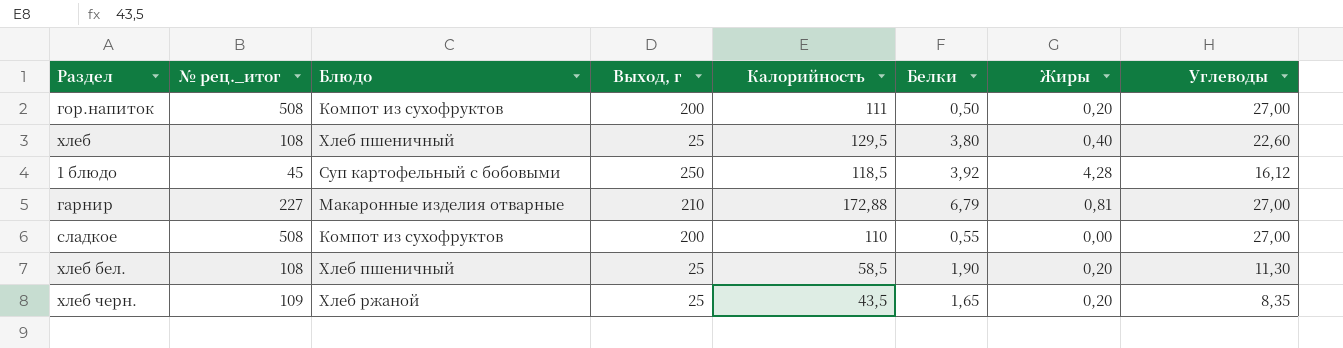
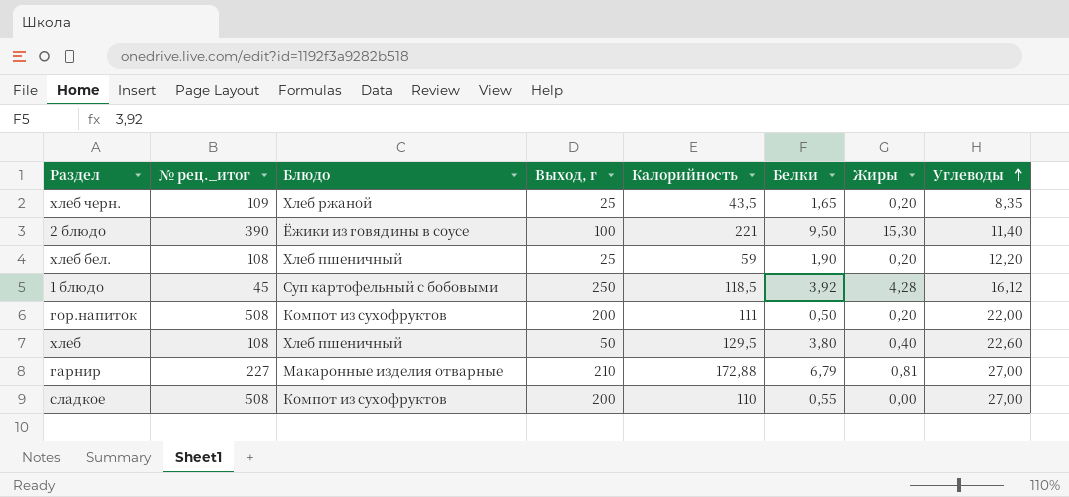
row order: none -> Углеводы ascending
row 2 блюдо: none -> 390 | Ёжики из говядины в соусе | 100 | 221 | 9,50 | 15,30 | 11,40
хлеб бел. | Калорийность: 58,5 -> 59
хлеб бел. | Углеводы: 11,30 -> 12,20
гор.напиток | Углеводы: 27,00 -> 22,00
хлеб | Выход, г: 25 -> 50

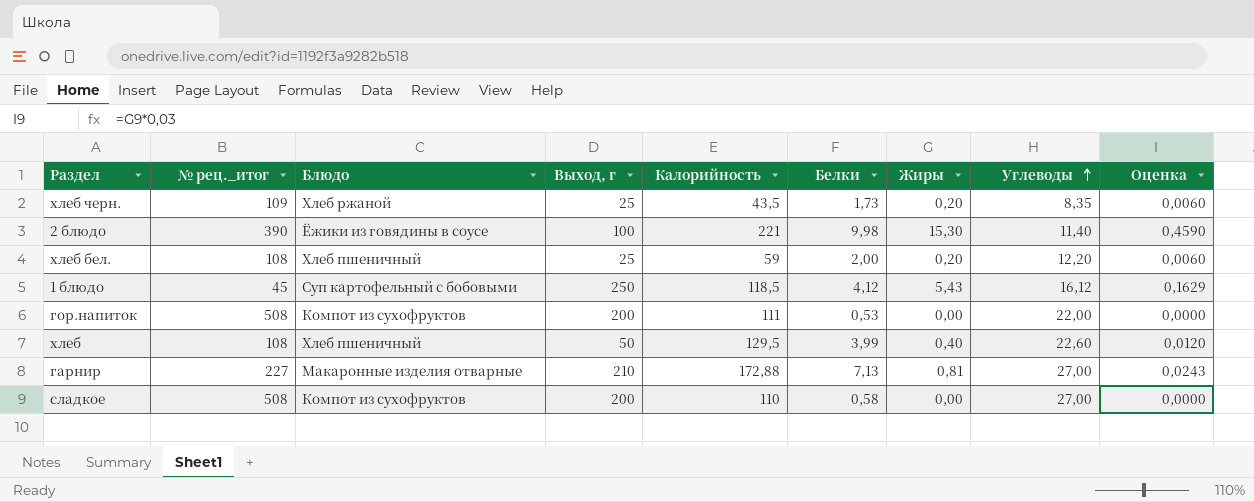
column Оценка | formula: none -> [Жиры] * 0,03
хлеб черн. | Белки: 1,65 -> 1,73
2 блюдо | Белки: 9,50 -> 9,98
хлеб бел. | Белки: 1,90 -> 2,00
1 блюдо | Белки: 3,92 -> 4,12
1 блюдо | Жиры: 4,28 -> 5,43
гор.напиток | Белки: 0,50 -> 0,53
гор.напиток | Жиры: 0,20 -> 0,00
хлеб | Белки: 3,80 -> 3,99
гарнир | Белки: 6,79 -> 7,13
сладкое | Белки: 0,55 -> 0,58

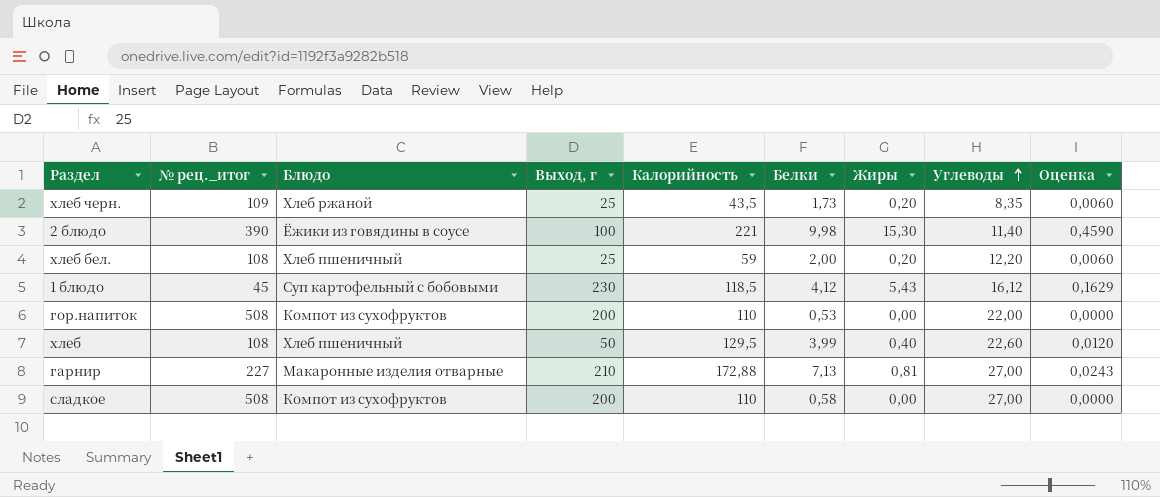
1 блюдо | Выход, г: 250 -> 230
гор.напиток | Калорийность: 111 -> 110

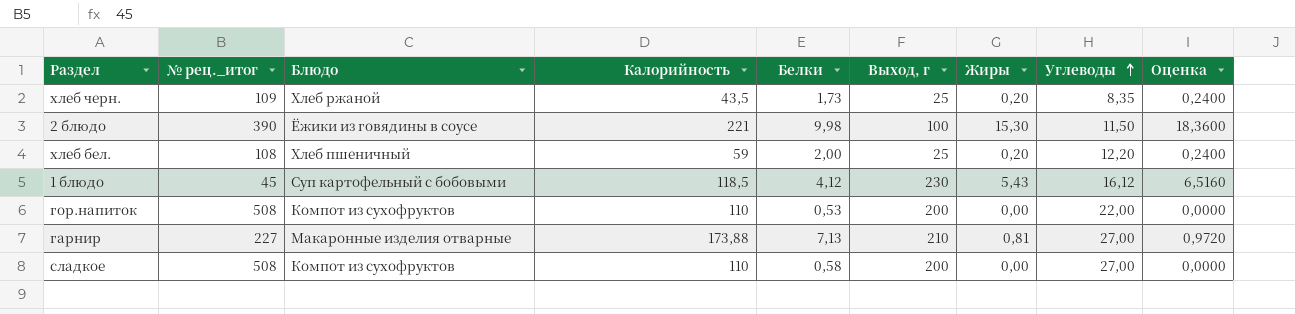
column Выход, г | position: 4 -> 6
column Оценка | formula: [Жиры] * 0,03 -> [Жиры] * 1,2
row хлеб: 108 | Хлеб пшеничный | 50 | 129,5 | 3,99 | 0,40 | 22,60 | 0,0120 -> none
2 блюдо | Углеводы: 11,40 -> 11,50
гарнир | Калорийность: 172,88 -> 173,88

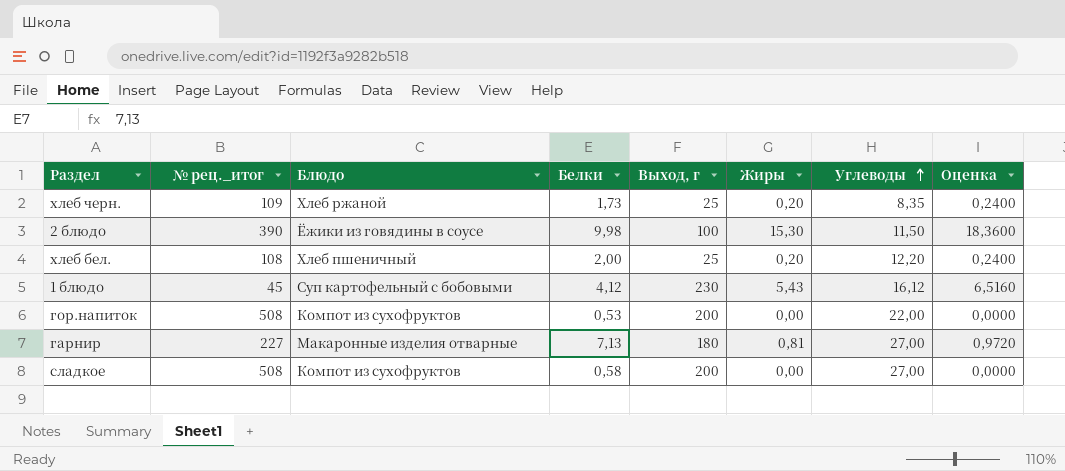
column Калорийность | position: 4 -> none
гарнир | Выход, г: 210 -> 180

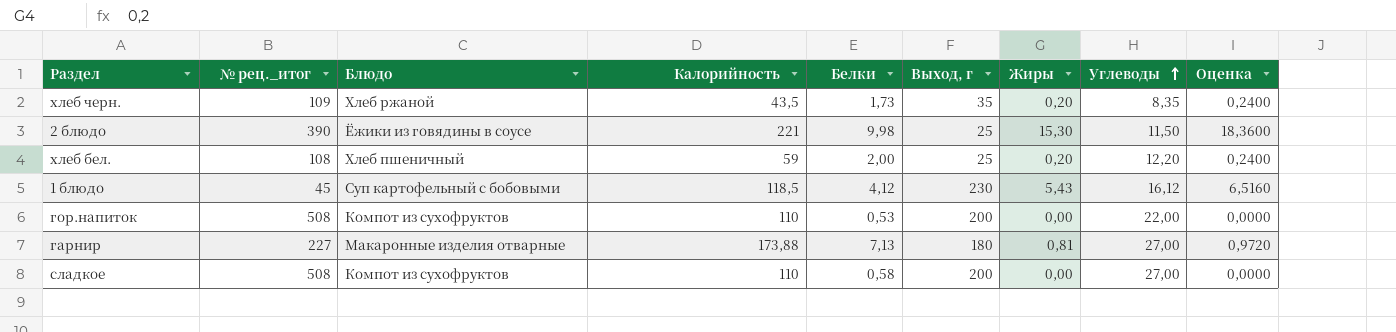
column Калорийность | position: none -> 4
хлеб черн. | Выход, г: 25 -> 35
2 блюдо | Выход, г: 100 -> 25

